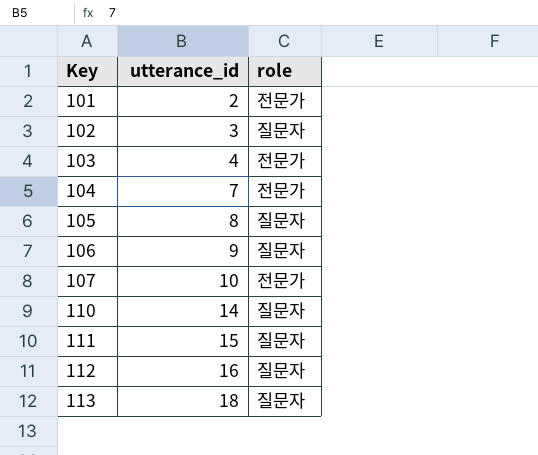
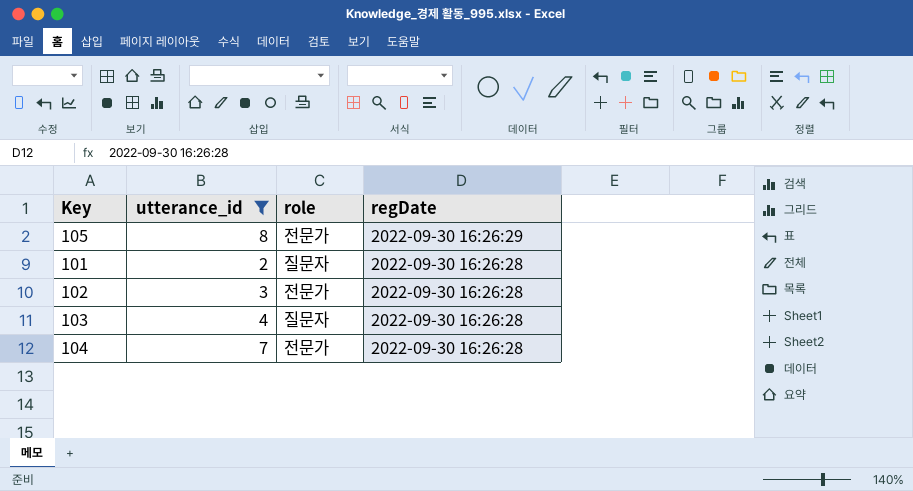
filter: none -> utterance_id <= 8
row order: Key ascending -> regDate descending
column regDate | position: none -> 4
105 | role: 질문자 -> 전문가
101 | role: 전문가 -> 질문자
102 | role: 질문자 -> 전문가
103 | role: 전문가 -> 질문자

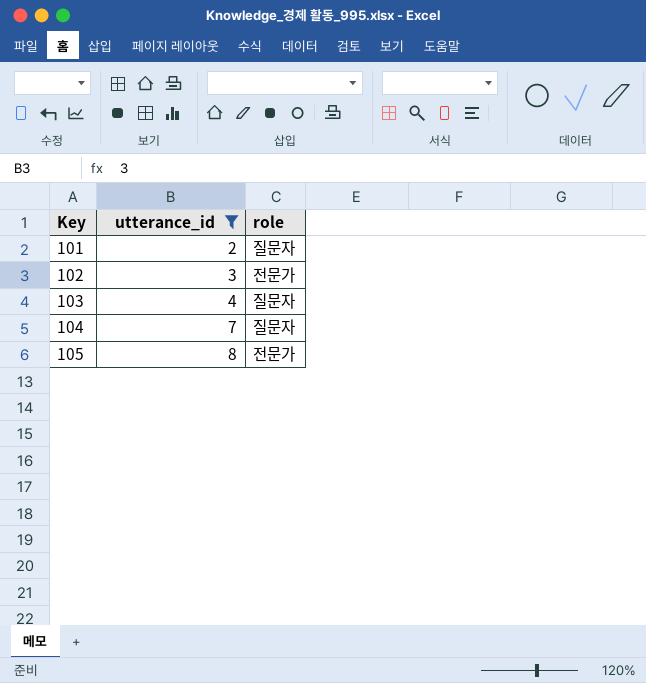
row order: regDate descending -> Key ascending
column regDate | position: 4 -> none
104 | role: 전문가 -> 질문자

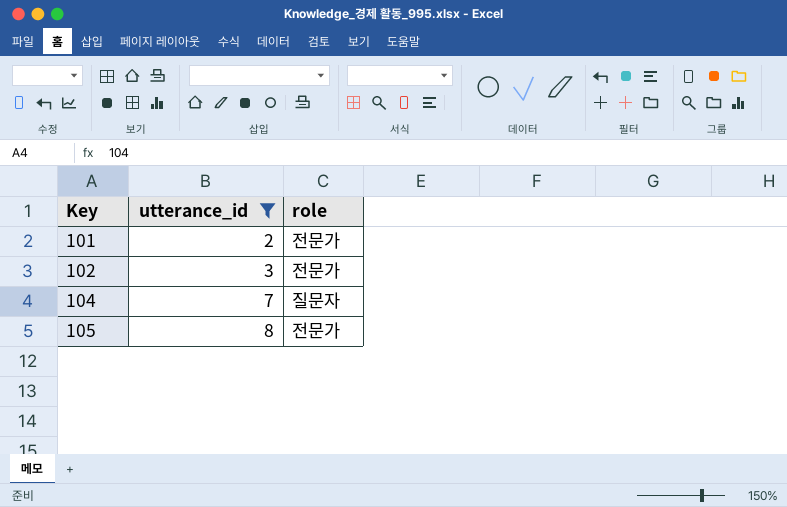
row 103: 4 | 질문자 -> none
101 | role: 질문자 -> 전문가

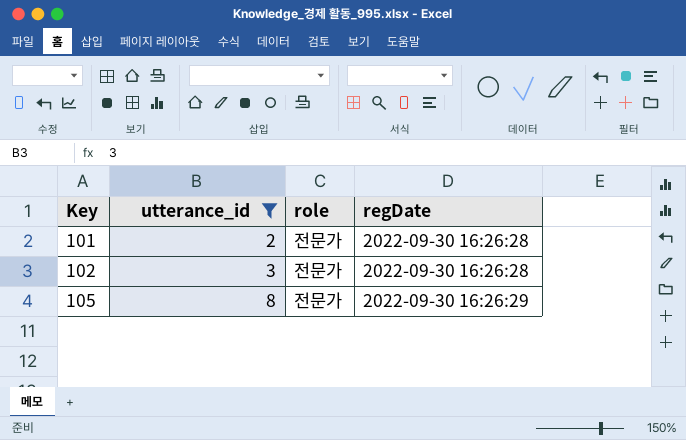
column regDate | position: none -> 4
row 104: 7 | 질문자 -> none

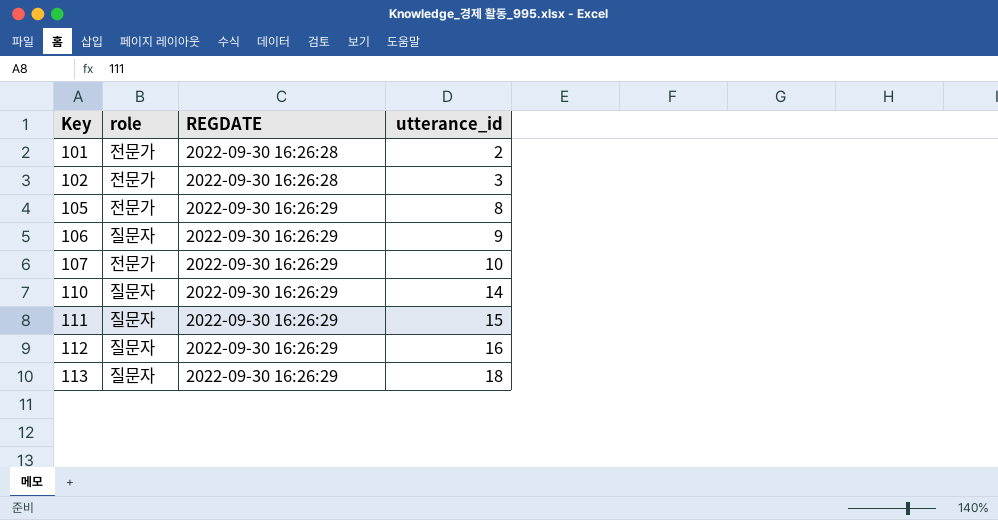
filter: utterance_id <= 8 -> none
column name: regDate -> REGDATE
column utterance_id | position: 2 -> 4

